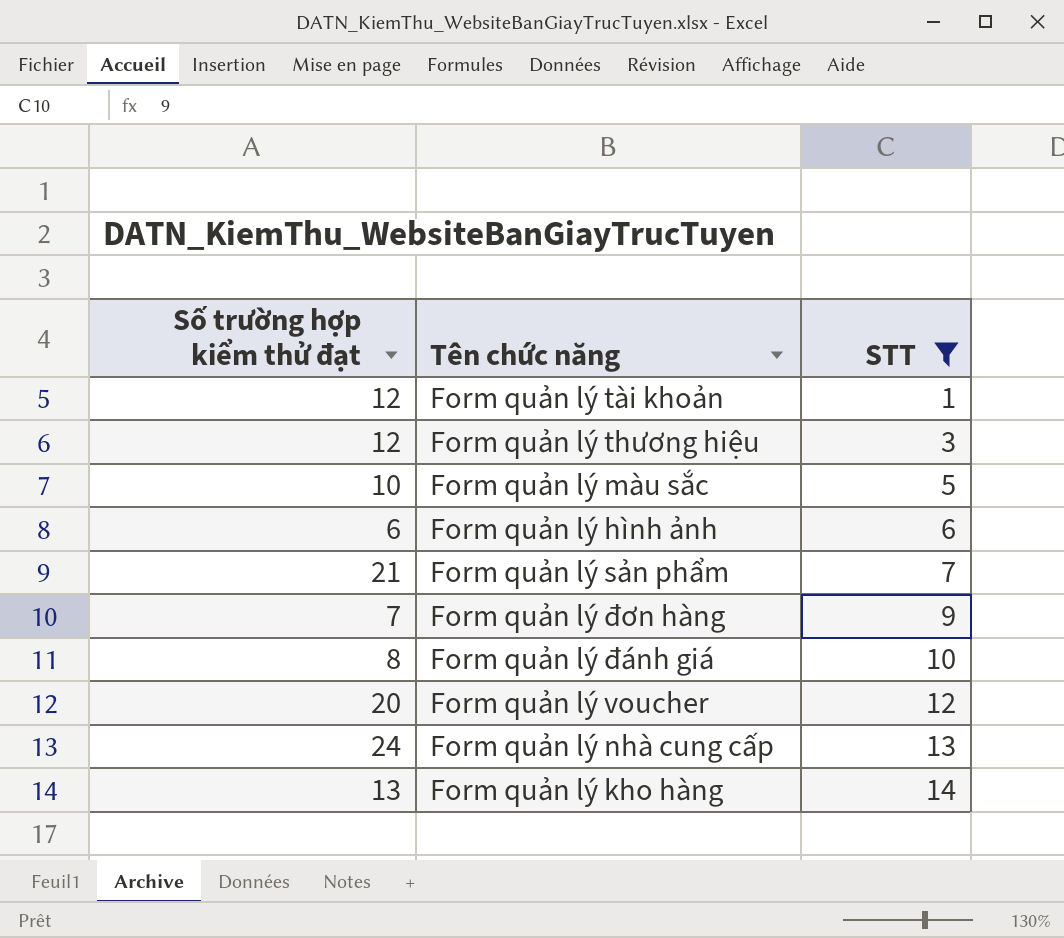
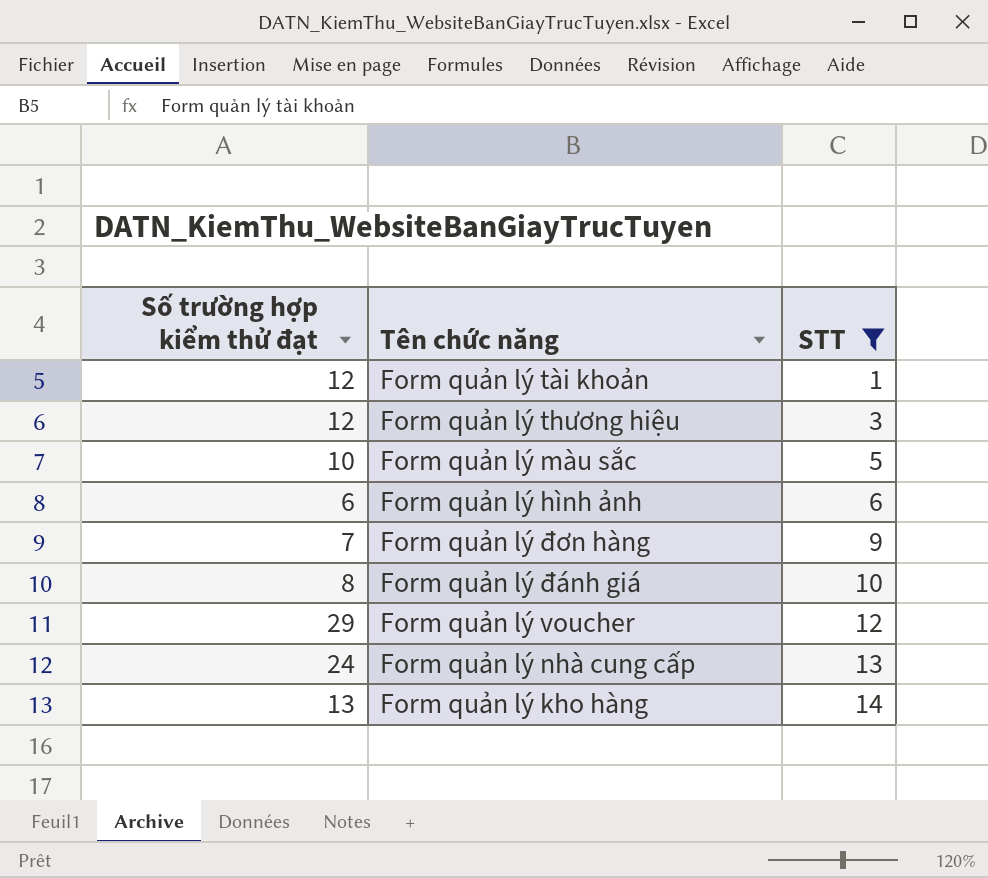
row Form quản lý sản phẩm: 21 | 7 -> none
Form quản lý voucher | Số trường hợp kiểm thử đạt: 20 -> 29

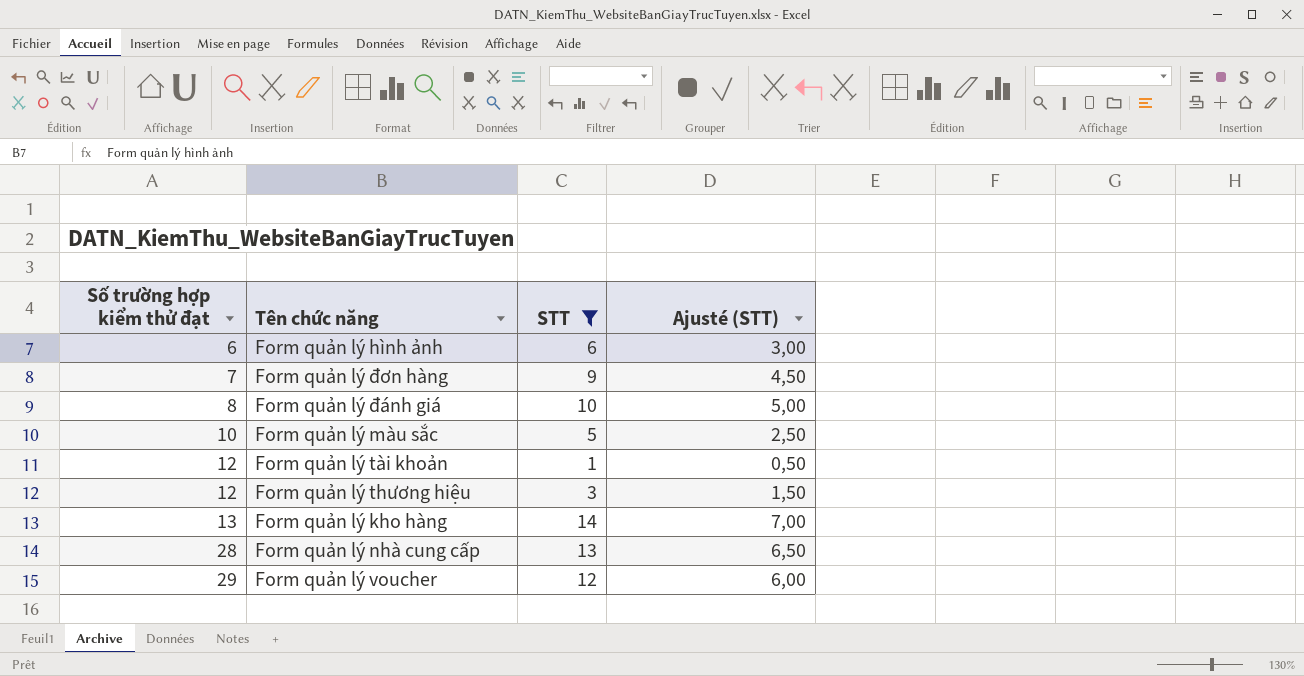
row order: STT ascending -> Số trường hợp kiểm thử đạt ascending
column Ajusté (STT) | formula: none -> [STT] * 0,5
Form quản lý nhà cung cấp | Số trường hợp kiểm thử đạt: 24 -> 28

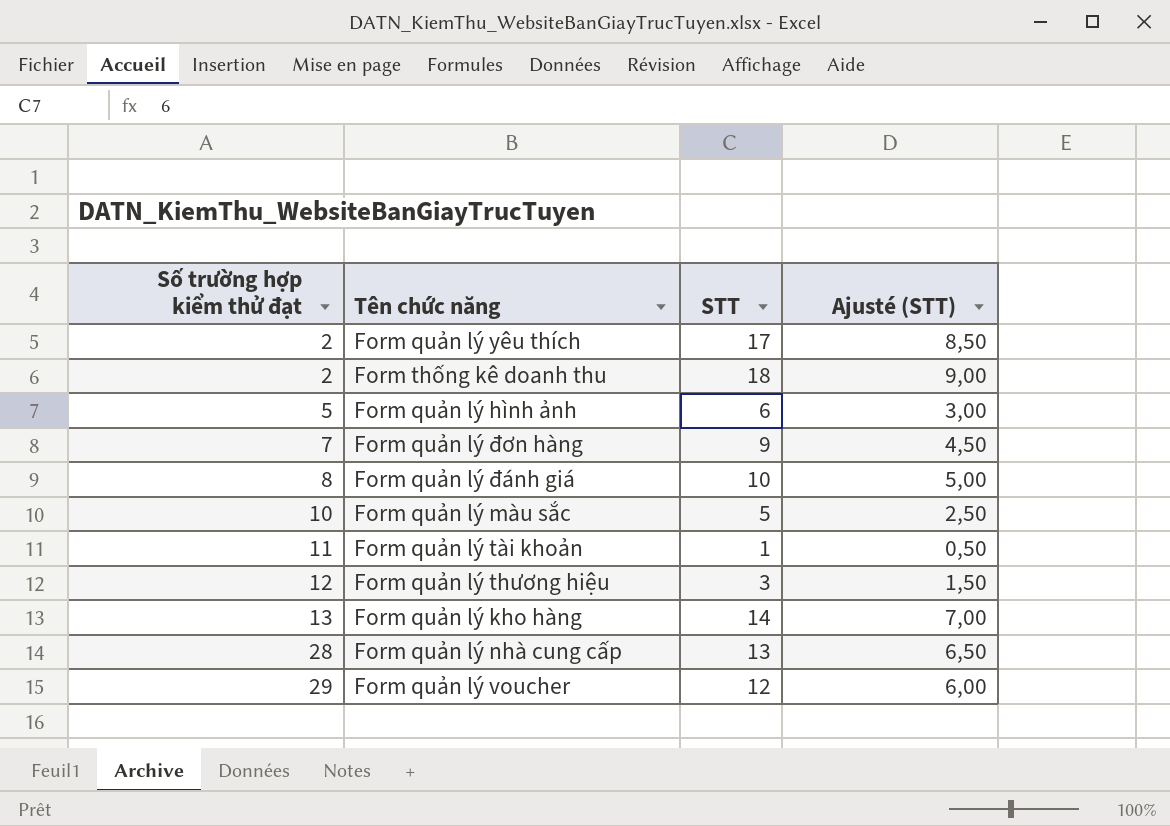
filter: STT <= 14 -> none
Form quản lý hình ảnh | Số trường hợp kiểm thử đạt: 6 -> 5
Form quản lý tài khoản | Số trường hợp kiểm thử đạt: 12 -> 11

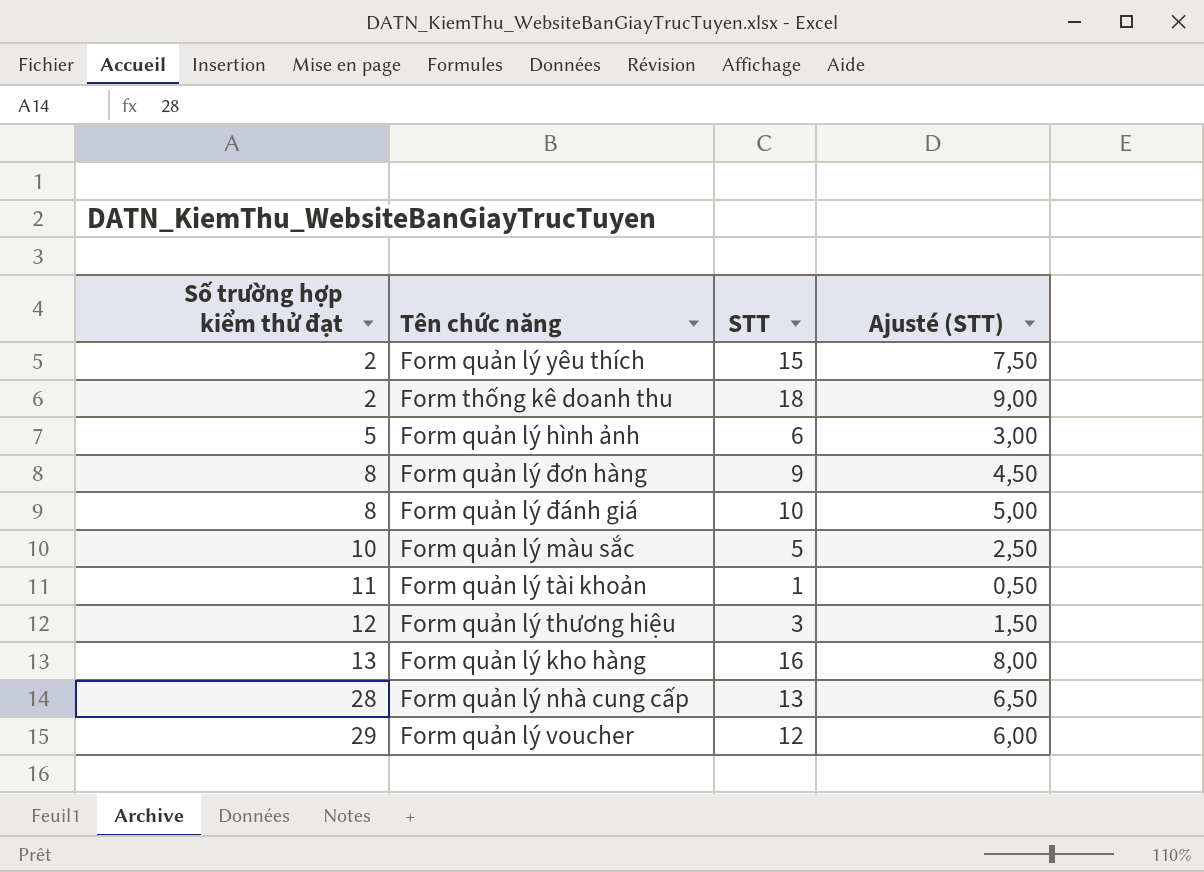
Form quản lý yêu thích | STT: 17 -> 15
Form quản lý yêu thích | Ajusté (STT): 8,50 -> 7,50
Form quản lý đơn hàng | Số trường hợp kiểm thử đạt: 7 -> 8
Form quản lý kho hàng | STT: 14 -> 16
Form quản lý kho hàng | Ajusté (STT): 7,00 -> 8,00

